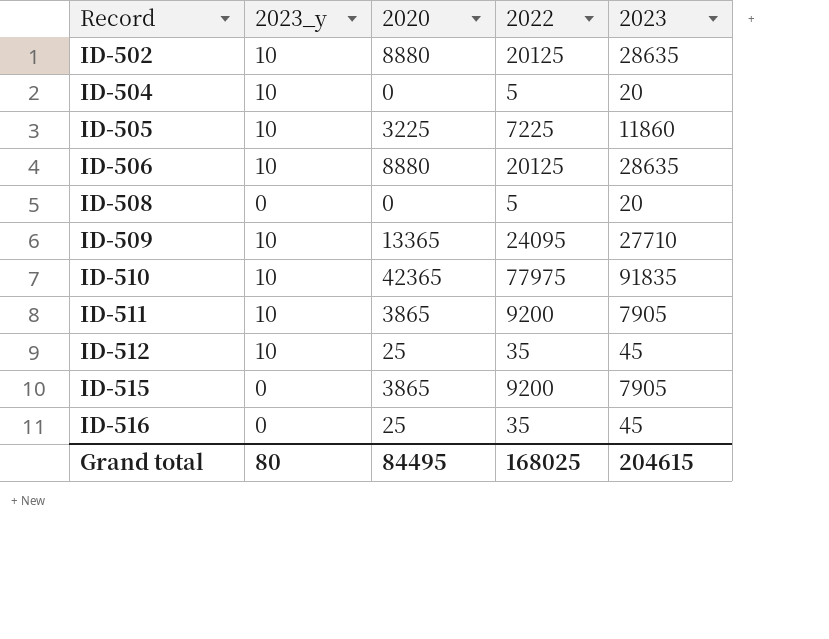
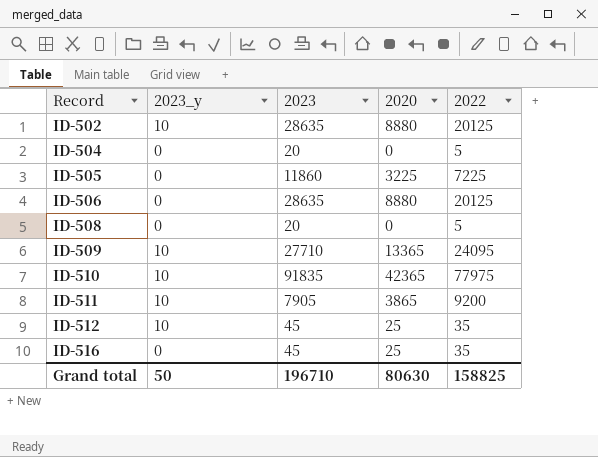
column 2023 | position: 5 -> 3
row ID-515: 0 | 3865 | 9200 | 7905 -> none
ID-504 | 2023_y: 10 -> 0
ID-505 | 2023_y: 10 -> 0
ID-506 | 2023_y: 10 -> 0
Grand total | 2023_y: 80 -> 50
Grand total | 2023: 204615 -> 196710
Grand total | 2020: 84495 -> 80630
Grand total | 2022: 168025 -> 158825

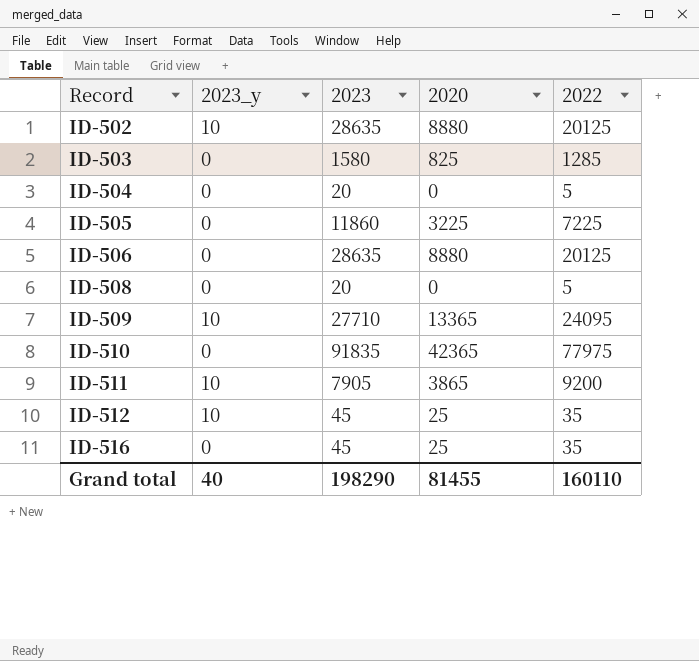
row ID-503: none -> 0 | 1580 | 825 | 1285
ID-510 | 2023_y: 10 -> 0
Grand total | 2023_y: 50 -> 40
Grand total | 2023: 196710 -> 198290
Grand total | 2020: 80630 -> 81455
Grand total | 2022: 158825 -> 160110

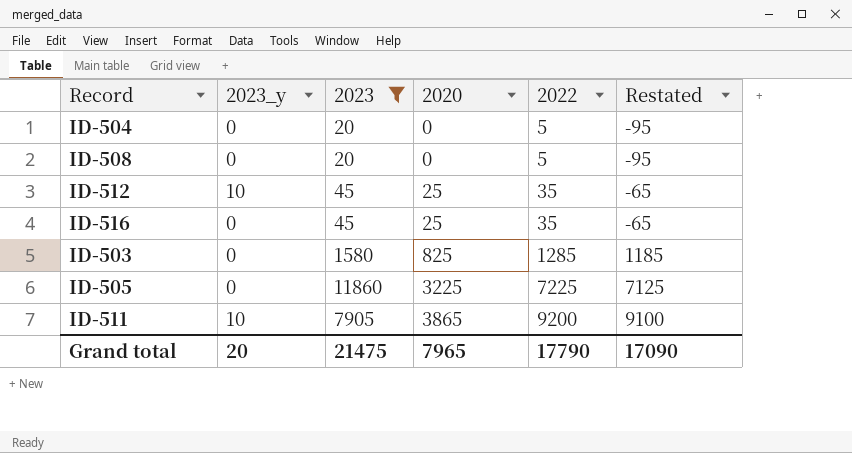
filter: none -> 2023 <= 11860
row order: Record ascending -> 2020 ascending
column Restated | formula: none -> [2022] - 100
Grand total | 2023_y: 40 -> 20
Grand total | 2023: 198290 -> 21475
Grand total | 2020: 81455 -> 7965
Grand total | 2022: 160110 -> 17790

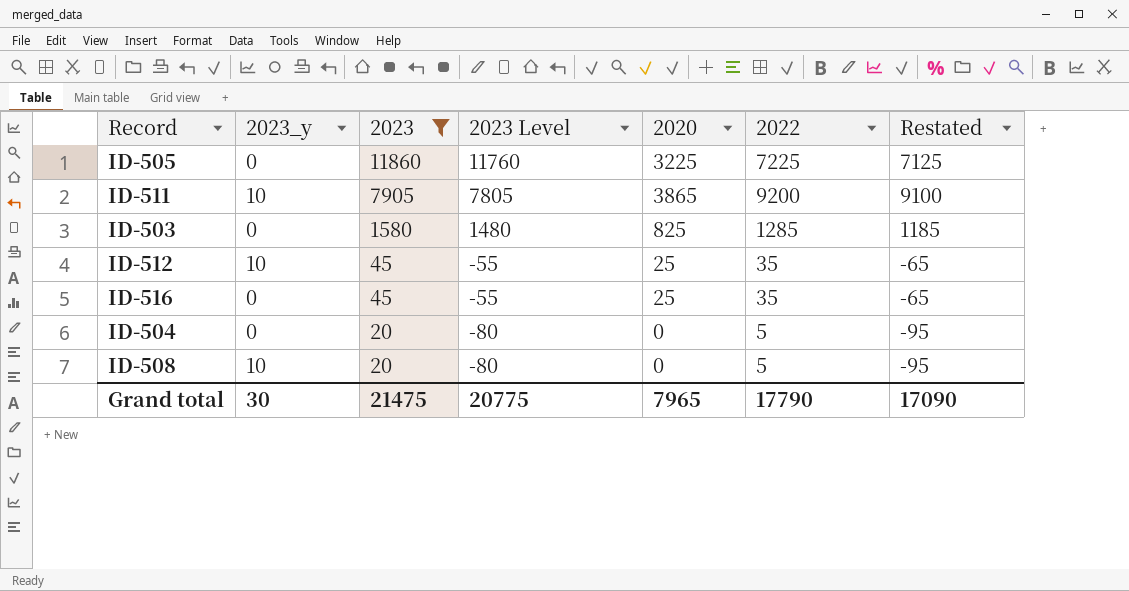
row order: 2020 ascending -> 2023 descending
column 2023 Level | formula: none -> [2023] - 100
ID-508 | 2023_y: 0 -> 10
Grand total | 2023_y: 20 -> 30

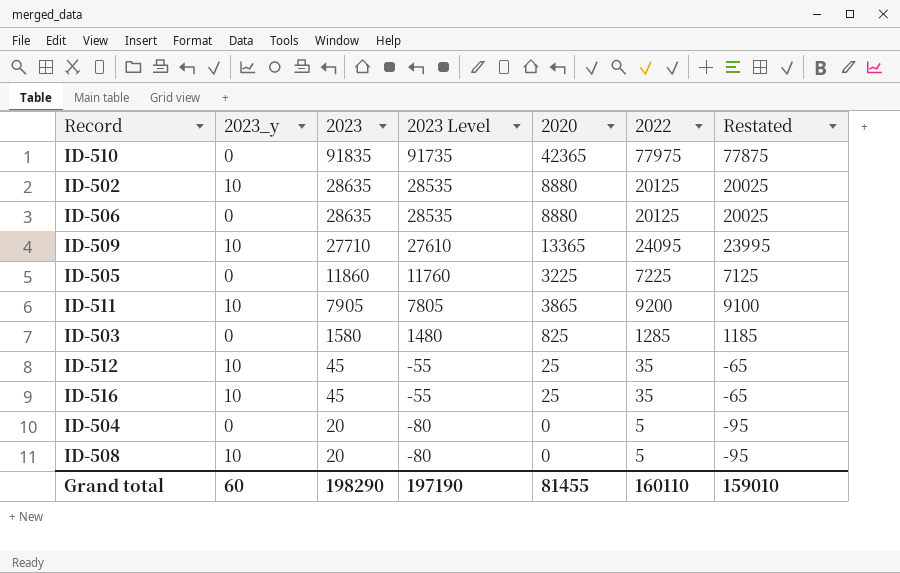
filter: 2023 <= 11860 -> none
ID-516 | 2023_y: 0 -> 10
Grand total | 2023_y: 30 -> 60
Grand total | 2023: 21475 -> 198290
Grand total | 2023 Level: 20775 -> 197190
Grand total | 2020: 7965 -> 81455
Grand total | 2022: 17790 -> 160110
Grand total | Restated: 17090 -> 159010

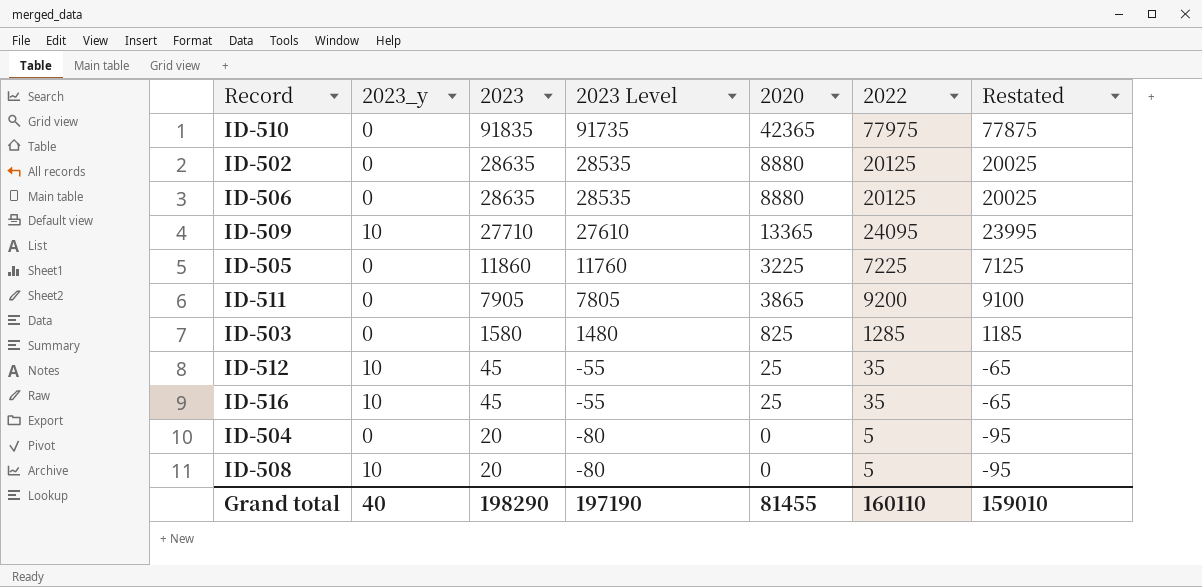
ID-502 | 2023_y: 10 -> 0
ID-511 | 2023_y: 10 -> 0
Grand total | 2023_y: 60 -> 40

